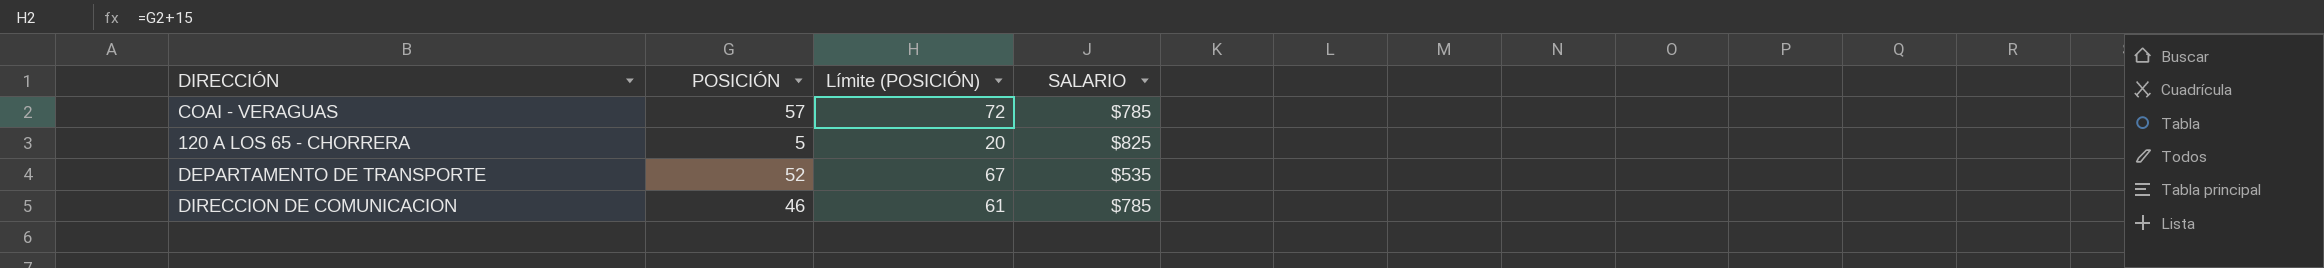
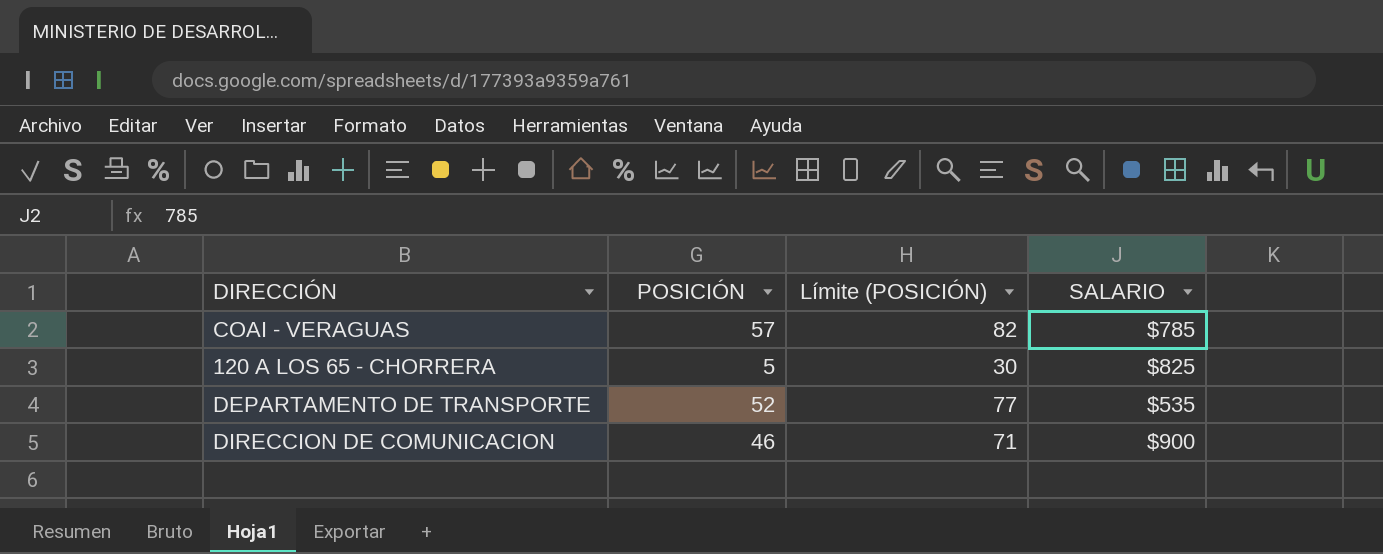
column Límite (POSICIÓN) | formula: [POSICIÓN] + 15 -> [POSICIÓN] + 25
DIRECCION DE COMUNICACION | SALARIO: $785 -> $900

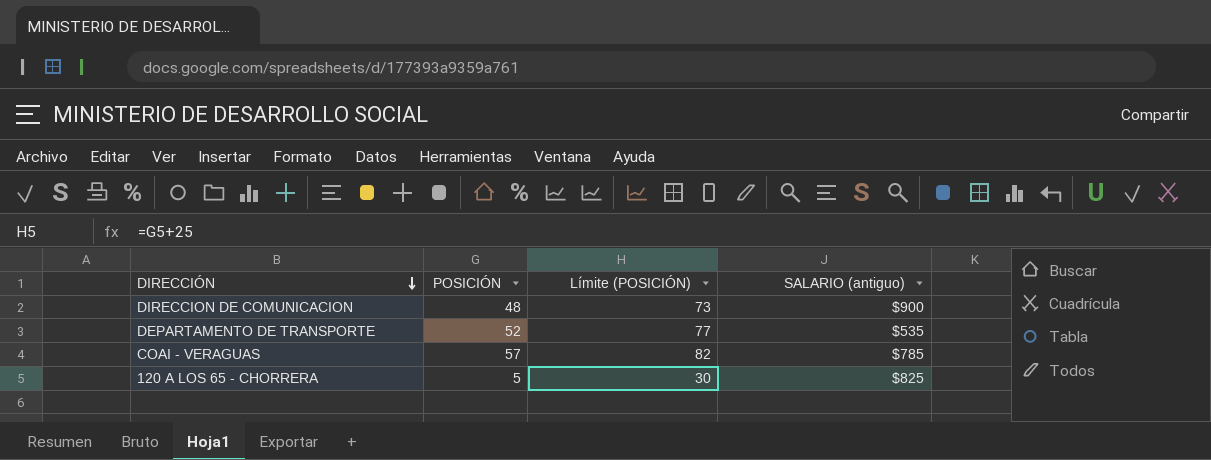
row order: none -> DIRECCIÓN descending
column name: SALARIO -> SALARIO (antiguo)
DIRECCION DE COMUNICACION | POSICIÓN: 46 -> 48
DIRECCION DE COMUNICACION | Límite (POSICIÓN): 71 -> 73

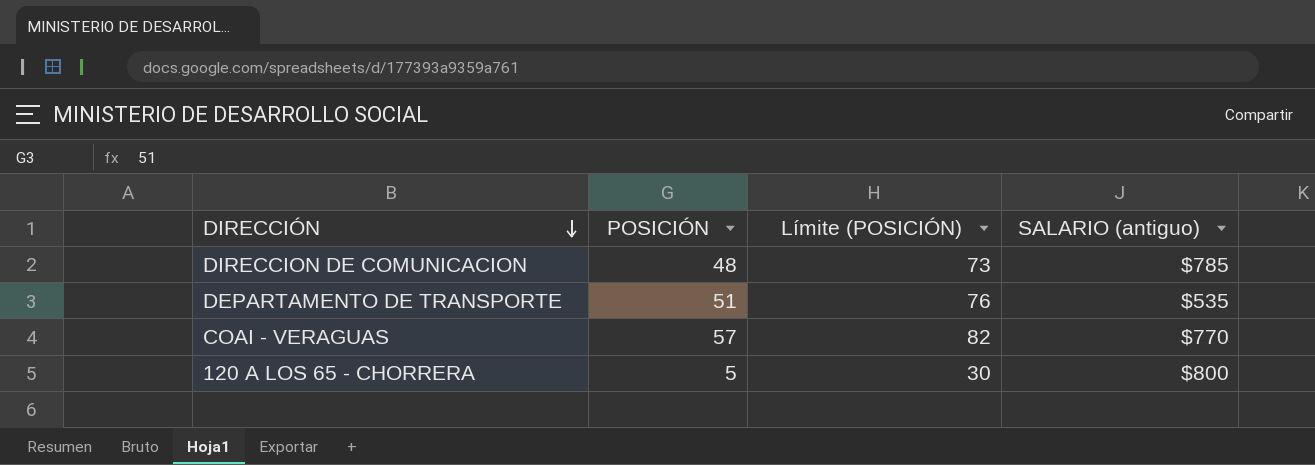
DIRECCION DE COMUNICACION | SALARIO (antiguo): $900 -> $785
DEPARTAMENTO DE TRANSPORTE | POSICIÓN: 52 -> 51
DEPARTAMENTO DE TRANSPORTE | Límite (POSICIÓN): 77 -> 76
COAI - VERAGUAS | SALARIO (antiguo): $785 -> $770
120 A LOS 65 - CHORRERA | SALARIO (antiguo): $825 -> $800

